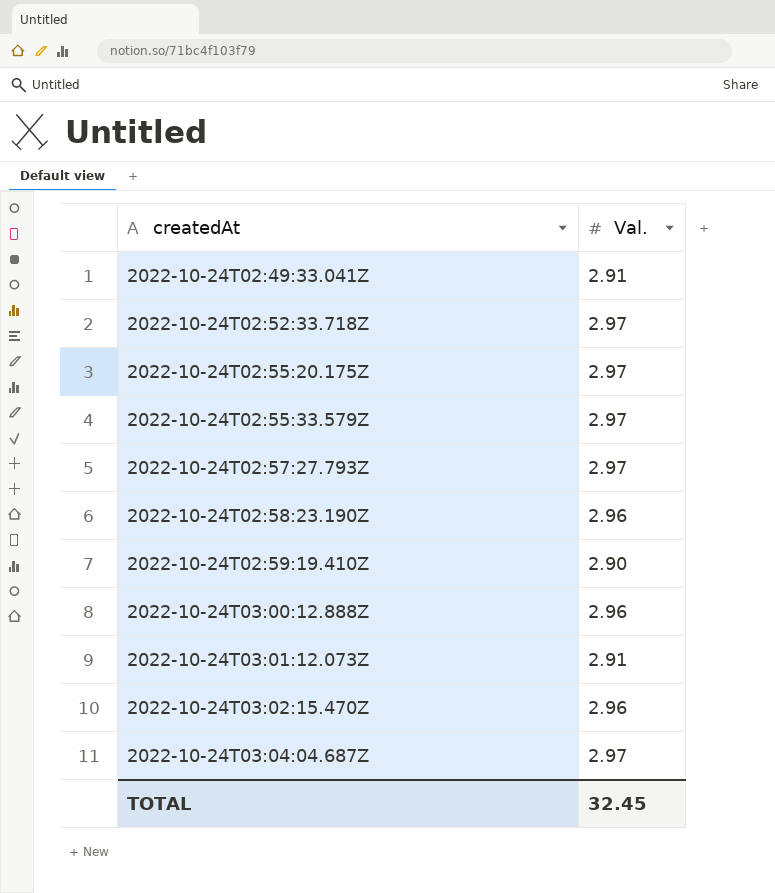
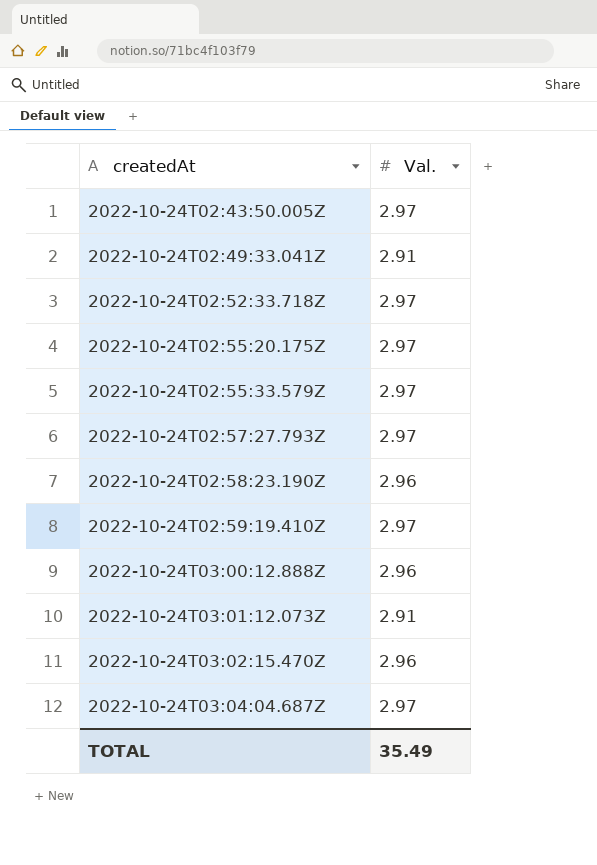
row 2022-10-24T02:43:50.005Z: none -> 2.97
2022-10-24T02:59:19.410Z | Val.: 2.90 -> 2.97
TOTAL | Val.: 32.45 -> 35.49

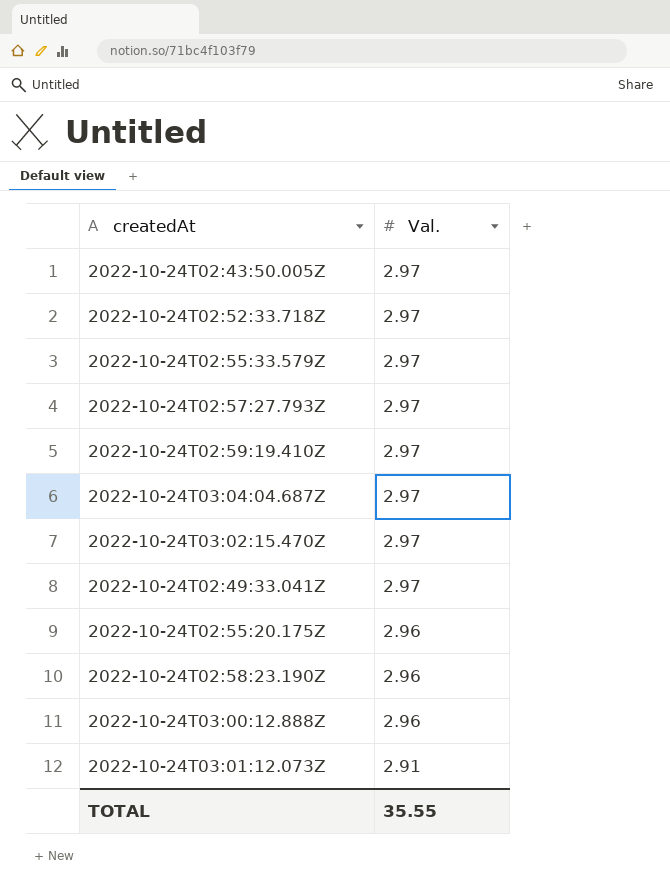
row order: createdAt ascending -> Val. descending
2022-10-24T03:02:15.470Z | Val.: 2.96 -> 2.97
2022-10-24T02:49:33.041Z | Val.: 2.91 -> 2.97
2022-10-24T02:55:20.175Z | Val.: 2.97 -> 2.96
TOTAL | Val.: 35.49 -> 35.55

